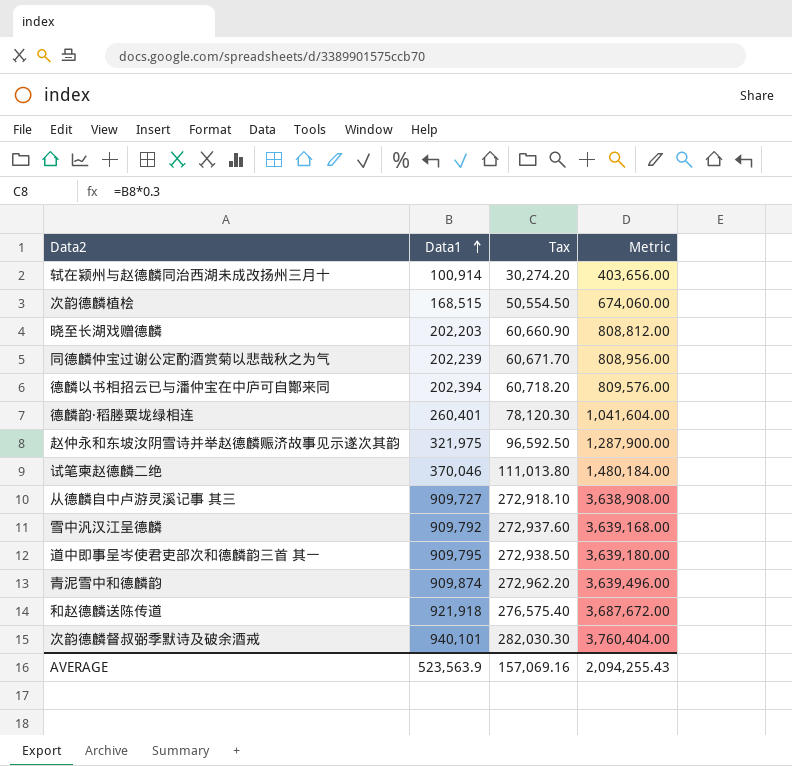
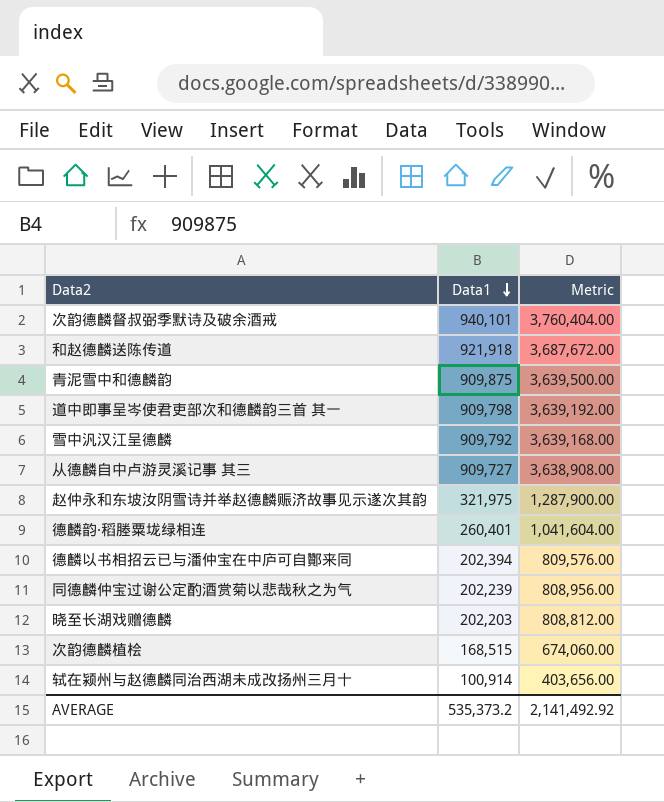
row order: Data1 ascending -> Data1 descending
column Tax | formula: [Data1] * 0.3 -> none
row 试笔柬赵德麟二绝: 370,046 | 111,013.80 | 1,480,184.00 -> none
青泥雪中和德麟韵 | Data1: 909,874 -> 909,875
青泥雪中和德麟韵 | Metric: 3,639,496.00 -> 3,639,500.00
道中即事呈岑使君吏部次和德麟韵三首 其一 | Data1: 909,795 -> 909,798
道中即事呈岑使君吏部次和德麟韵三首 其一 | Metric: 3,639,180.00 -> 3,639,192.00
AVERAGE | Data1: 523,563.9 -> 535,373.2
AVERAGE | Metric: 2,094,255.43 -> 2,141,492.92

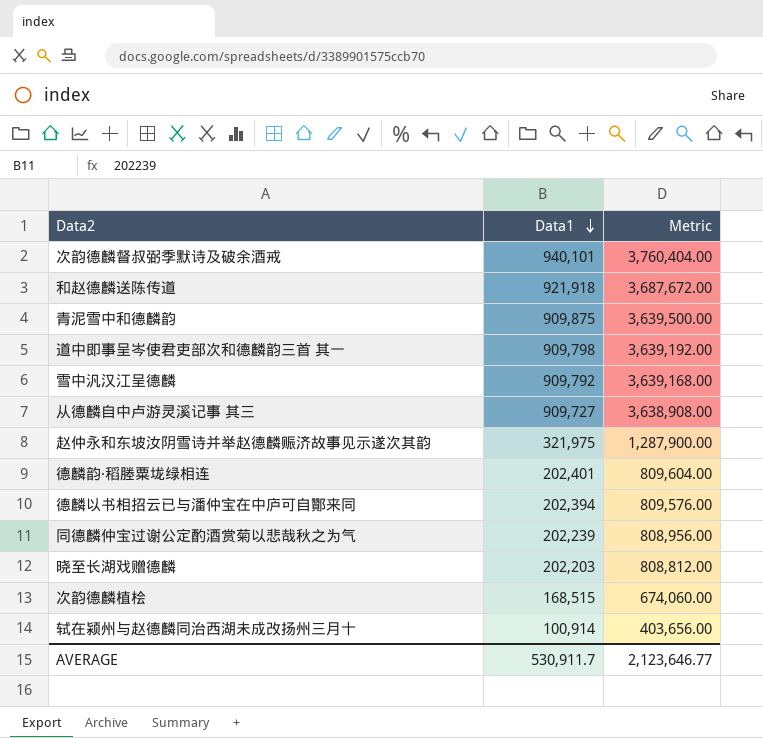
德麟韵·稻塍粟垅绿相连 | Data1: 260,401 -> 202,401
德麟韵·稻塍粟垅绿相连 | Metric: 1,041,604.00 -> 809,604.00
AVERAGE | Data1: 535,373.2 -> 530,911.7
AVERAGE | Metric: 2,141,492.92 -> 2,123,646.77

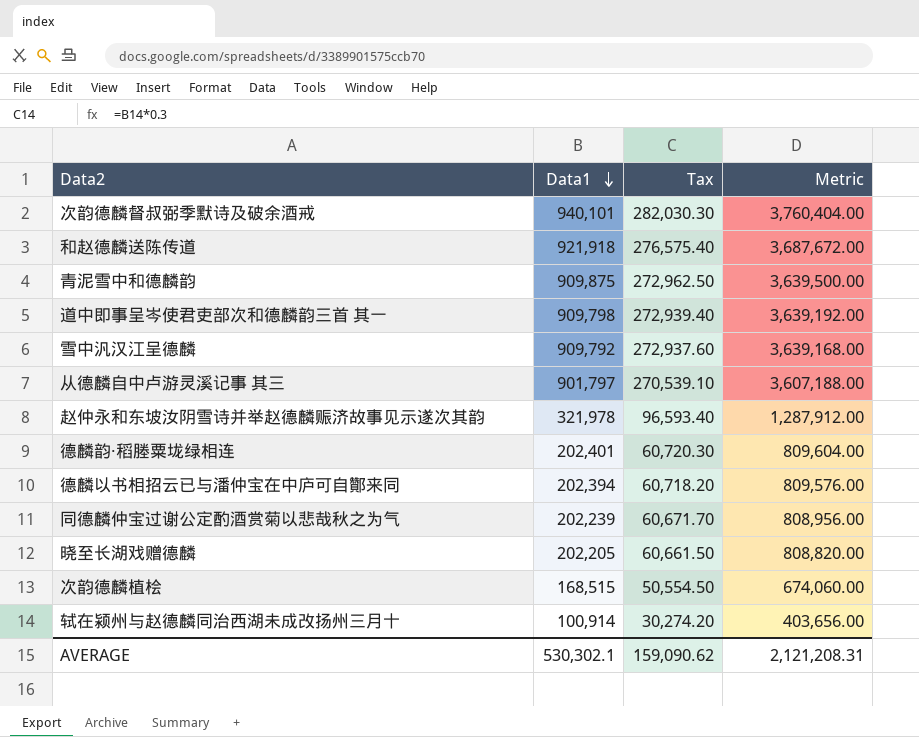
column Tax | formula: none -> [Data1] * 0.3
从德麟自中卢游灵溪记事 其三 | Data1: 909,727 -> 901,797
从德麟自中卢游灵溪记事 其三 | Metric: 3,638,908.00 -> 3,607,188.00
赵仲永和东坡汝阴雪诗并举赵德麟赈济故事见示遂次其韵 | Data1: 321,975 -> 321,978
赵仲永和东坡汝阴雪诗并举赵德麟赈济故事见示遂次其韵 | Metric: 1,287,900.00 -> 1,287,912.00
晓至长湖戏赠德麟 | Data1: 202,203 -> 202,205
晓至长湖戏赠德麟 | Metric: 808,812.00 -> 808,820.00
AVERAGE | Data1: 530,911.7 -> 530,302.1
AVERAGE | Metric: 2,123,646.77 -> 2,121,208.31

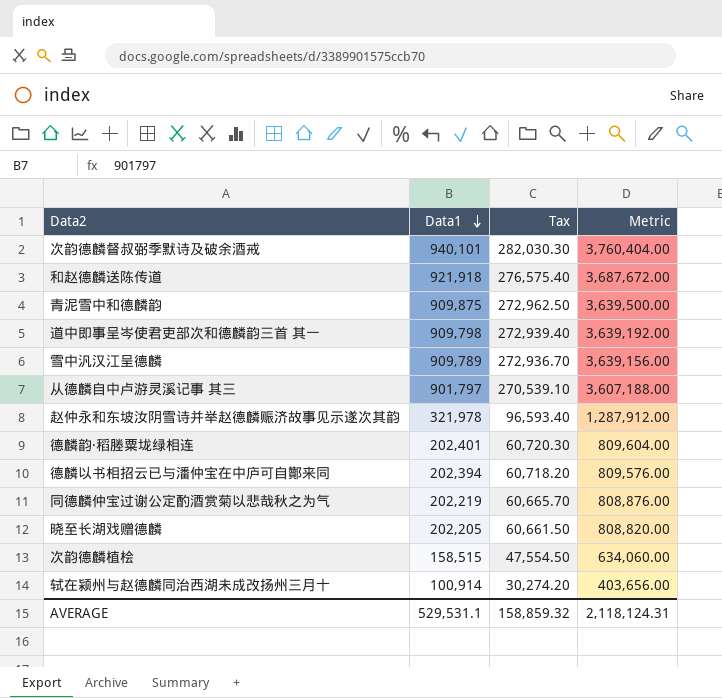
雪中汎汉江呈德麟 | Data1: 909,792 -> 909,789
雪中汎汉江呈德麟 | Tax: 272,937.60 -> 272,936.70
雪中汎汉江呈德麟 | Metric: 3,639,168.00 -> 3,639,156.00
同德麟仲宝过谢公定酌酒赏菊以悲哉秋之为气 | Data1: 202,239 -> 202,219
同德麟仲宝过谢公定酌酒赏菊以悲哉秋之为气 | Tax: 60,671.70 -> 60,665.70
同德麟仲宝过谢公定酌酒赏菊以悲哉秋之为气 | Metric: 808,956.00 -> 808,876.00
次韵德麟植桧 | Data1: 168,515 -> 158,515
次韵德麟植桧 | Tax: 50,554.50 -> 47,554.50
次韵德麟植桧 | Metric: 674,060.00 -> 634,060.00
AVERAGE | Data1: 530,302.1 -> 529,531.1
AVERAGE | Tax: 159,090.62 -> 158,859.32
AVERAGE | Metric: 2,121,208.31 -> 2,118,124.31

